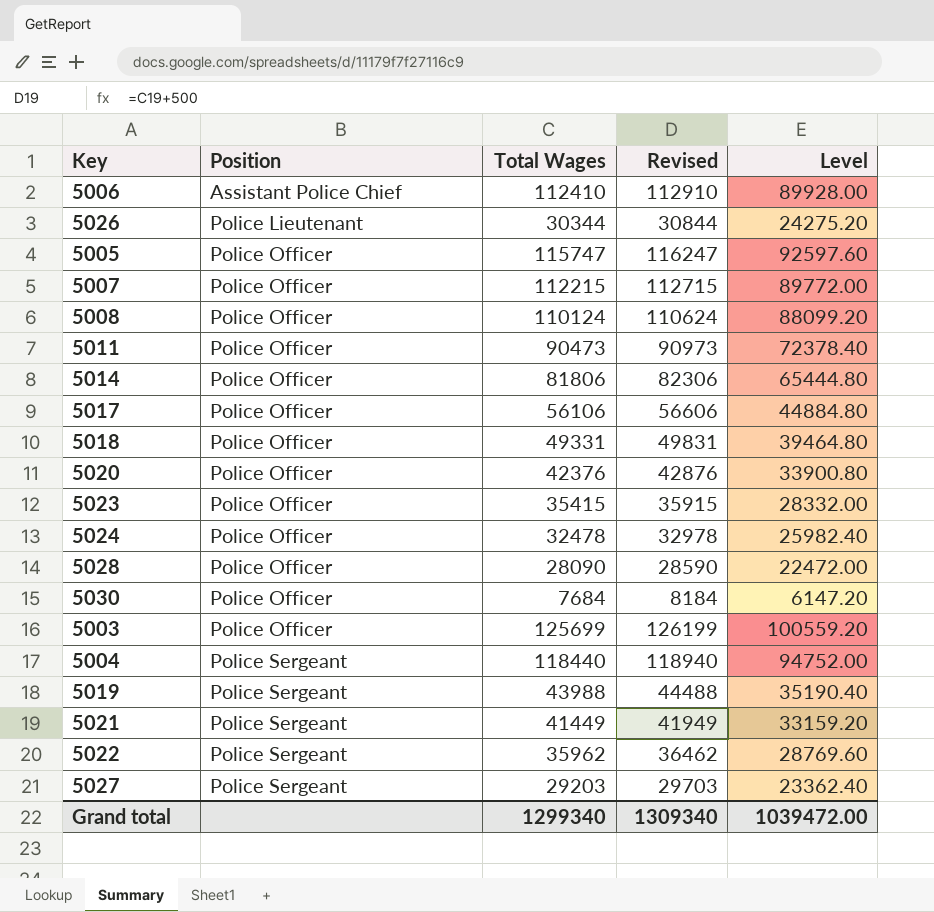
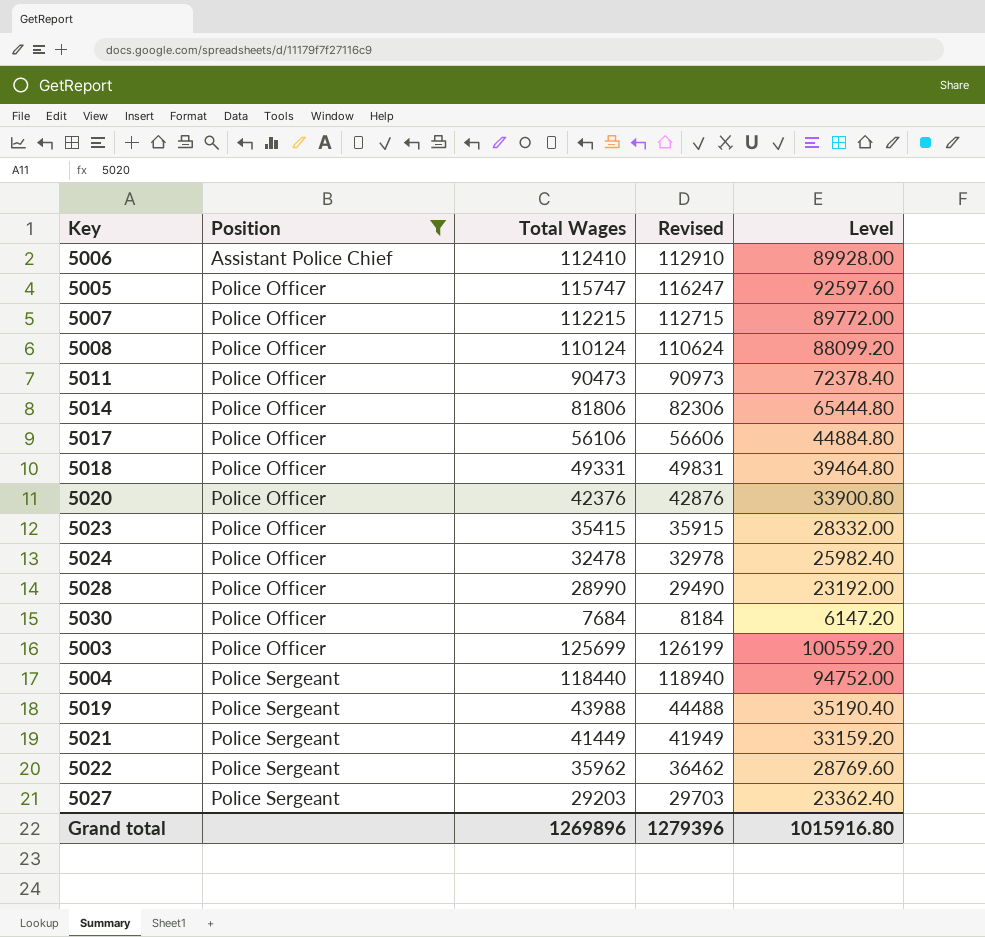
filter: none -> Position != Police Lieutenant
5028 | Total Wages: 28090 -> 28990
5028 | Revised: 28590 -> 29490
5028 | Level: 22472.00 -> 23192.00
Grand total | Total Wages: 1299340 -> 1269896
Grand total | Revised: 1309340 -> 1279396
Grand total | Level: 1039472.00 -> 1015916.80

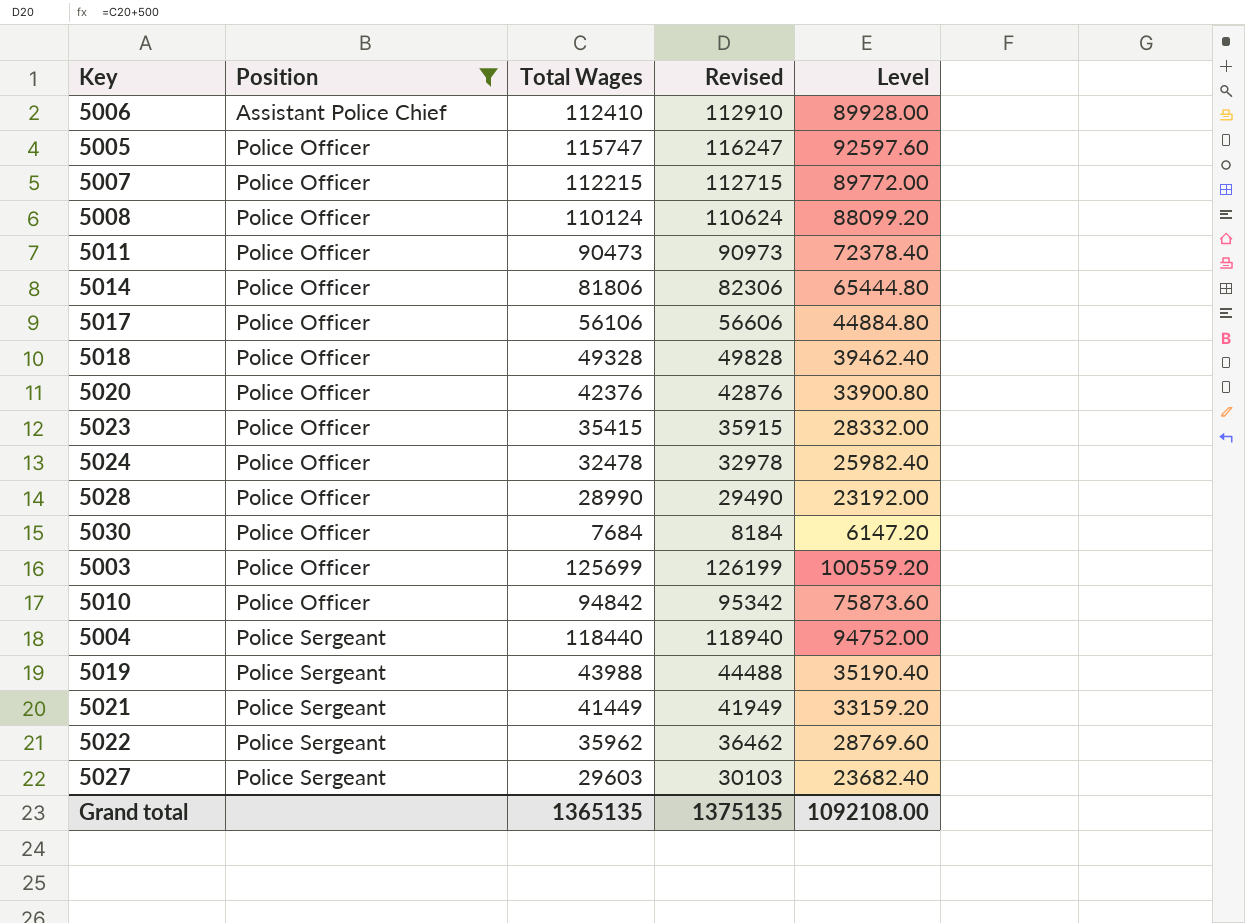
5018 | Total Wages: 49331 -> 49328
5018 | Revised: 49831 -> 49828
5018 | Level: 39464.80 -> 39462.40
row 5010: none -> Police Officer | 94842 | 95342 | 75873.60
5027 | Total Wages: 29203 -> 29603
5027 | Revised: 29703 -> 30103
5027 | Level: 23362.40 -> 23682.40
Grand total | Total Wages: 1269896 -> 1365135
Grand total | Revised: 1279396 -> 1375135
Grand total | Level: 1015916.80 -> 1092108.00

